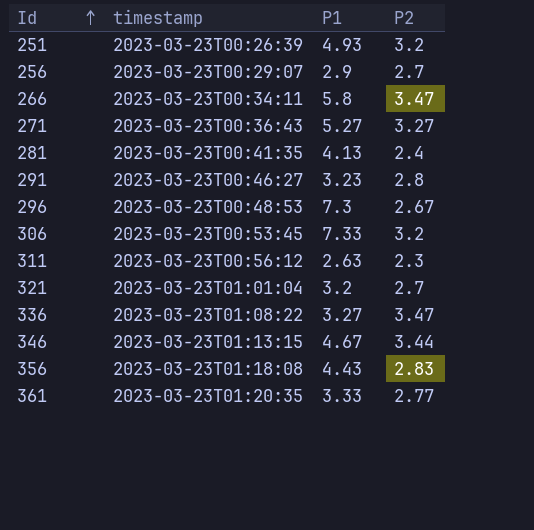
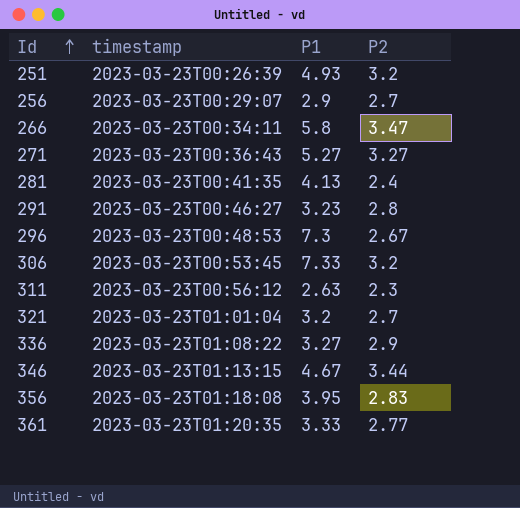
336 | P2: 3.47 -> 2.9
356 | P1: 4.43 -> 3.95

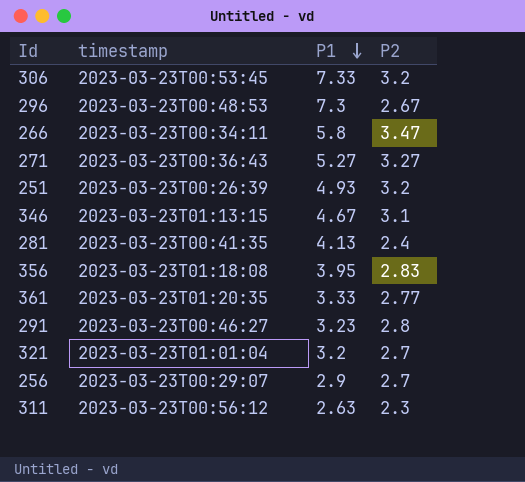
row order: Id ascending -> P1 descending
row 336: 2023-03-23T01:08:22 | 3.27 | 2.9 -> none
346 | P2: 3.44 -> 3.1

